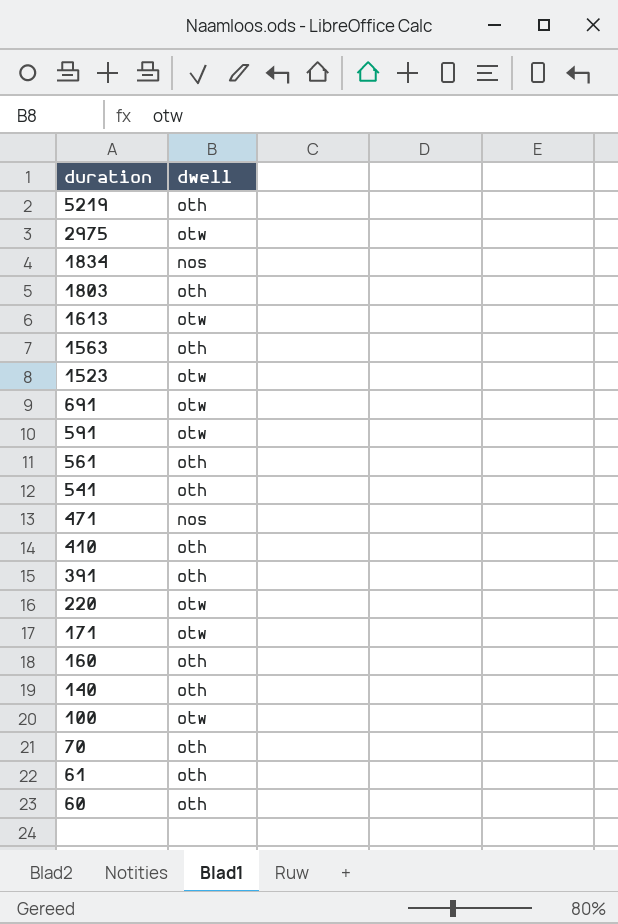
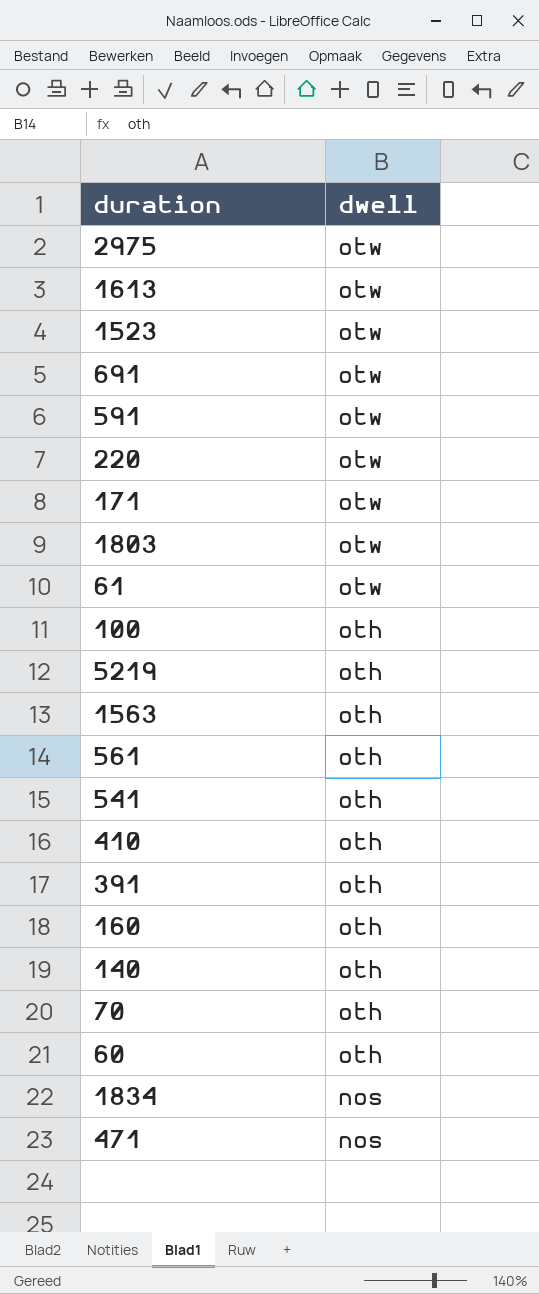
row order: duration descending -> dwell descending
1803 | dwell: oth -> otw
61 | dwell: oth -> otw
100 | dwell: otw -> oth

